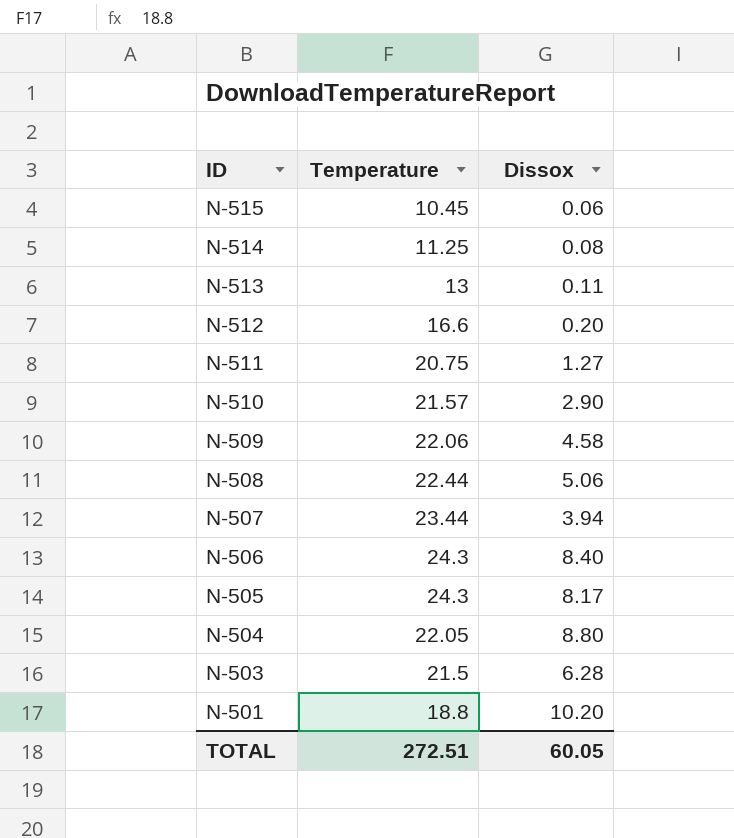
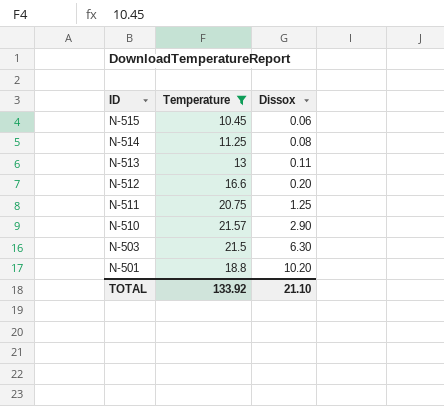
filter: none -> Temperature <= 21.57
N-511 | Dissox: 1.27 -> 1.25
N-503 | Dissox: 6.28 -> 6.30
TOTAL | Temperature: 272.51 -> 133.92
TOTAL | Dissox: 60.05 -> 21.10

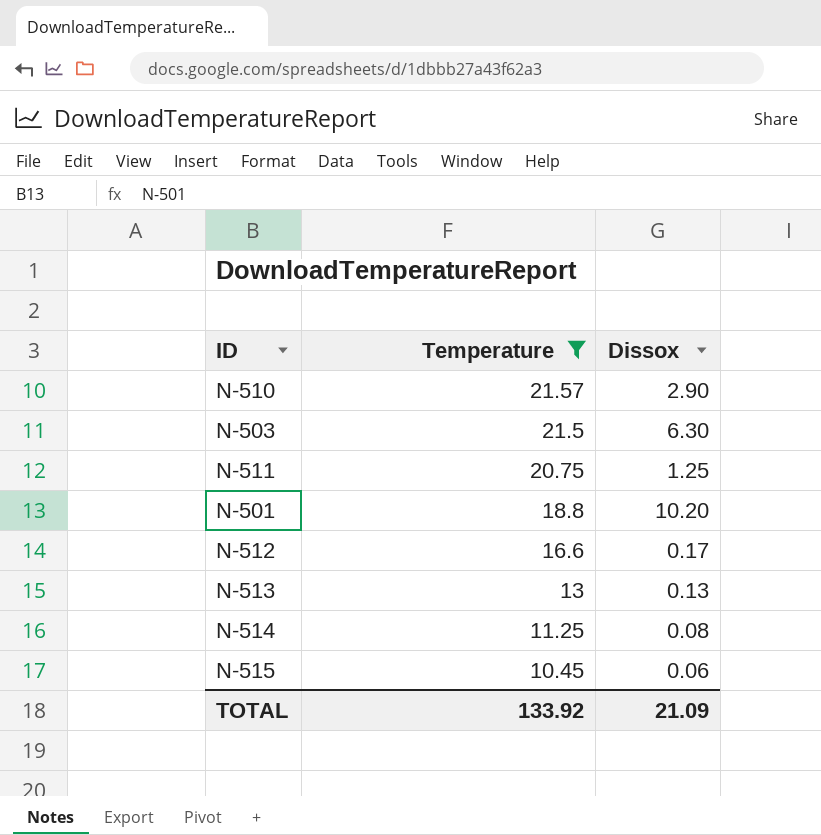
row order: ID descending -> Temperature descending
N-512 | Dissox: 0.20 -> 0.17
N-513 | Dissox: 0.11 -> 0.13
TOTAL | Dissox: 21.10 -> 21.09

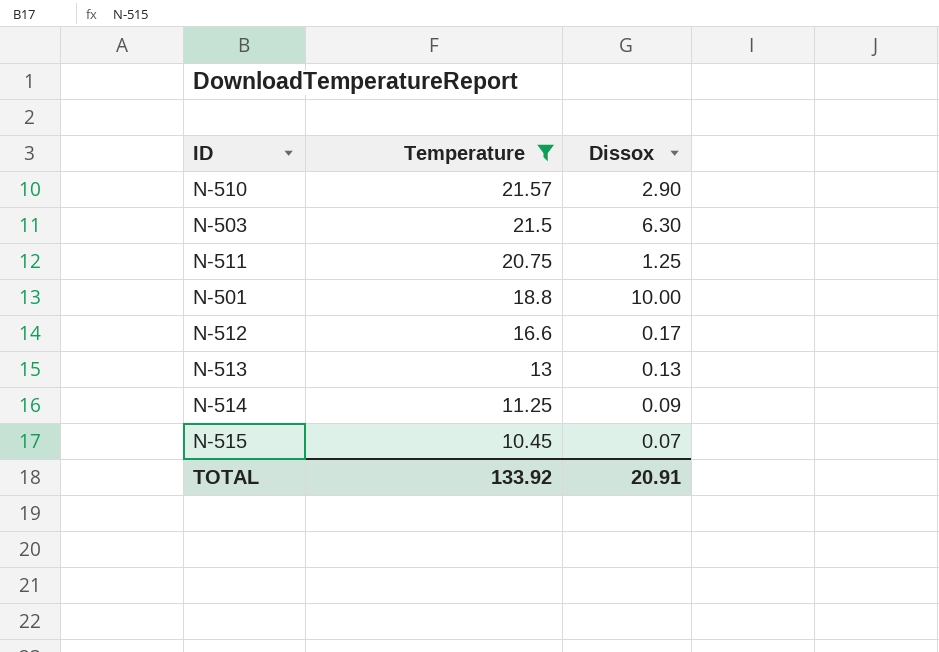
N-501 | Dissox: 10.20 -> 10.00
N-514 | Dissox: 0.08 -> 0.09
N-515 | Dissox: 0.06 -> 0.07
TOTAL | Dissox: 21.09 -> 20.91

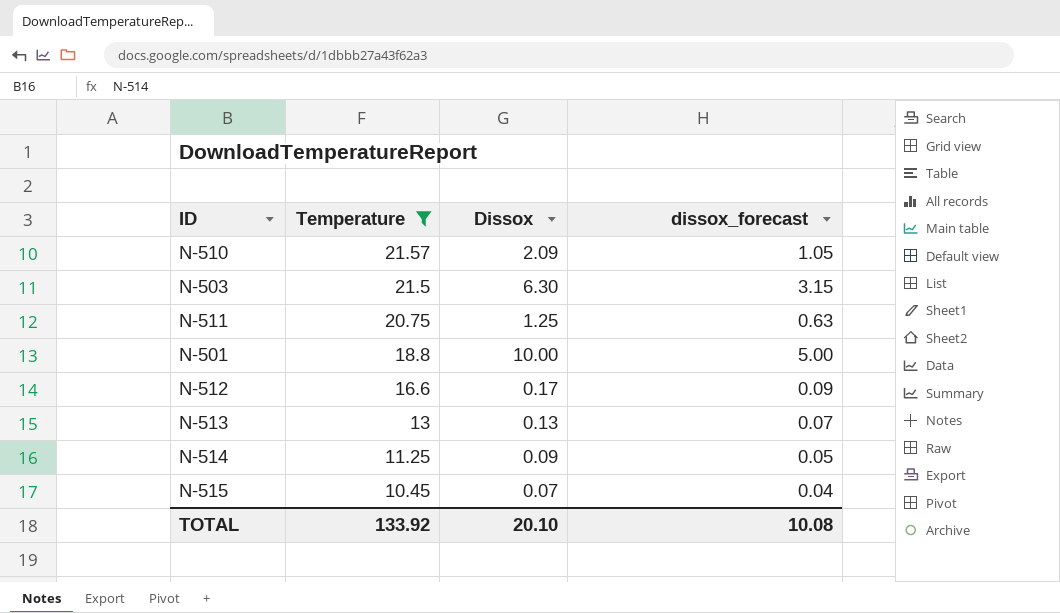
column dissox_forecast | formula: none -> [Dissox] * 0.5
N-510 | Dissox: 2.90 -> 2.09
TOTAL | Dissox: 20.91 -> 20.10

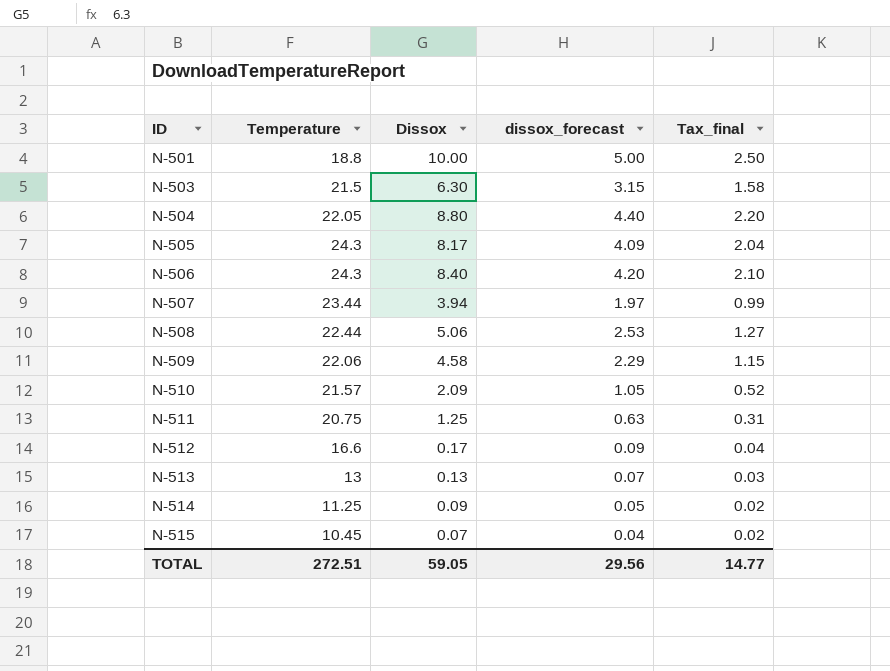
filter: Temperature <= 21.57 -> none
row order: Temperature descending -> ID ascending
column Tax_final | formula: none -> [Dissox] * 0.25
TOTAL | Temperature: 133.92 -> 272.51
TOTAL | Dissox: 20.10 -> 59.05
TOTAL | dissox_forecast: 10.08 -> 29.56

